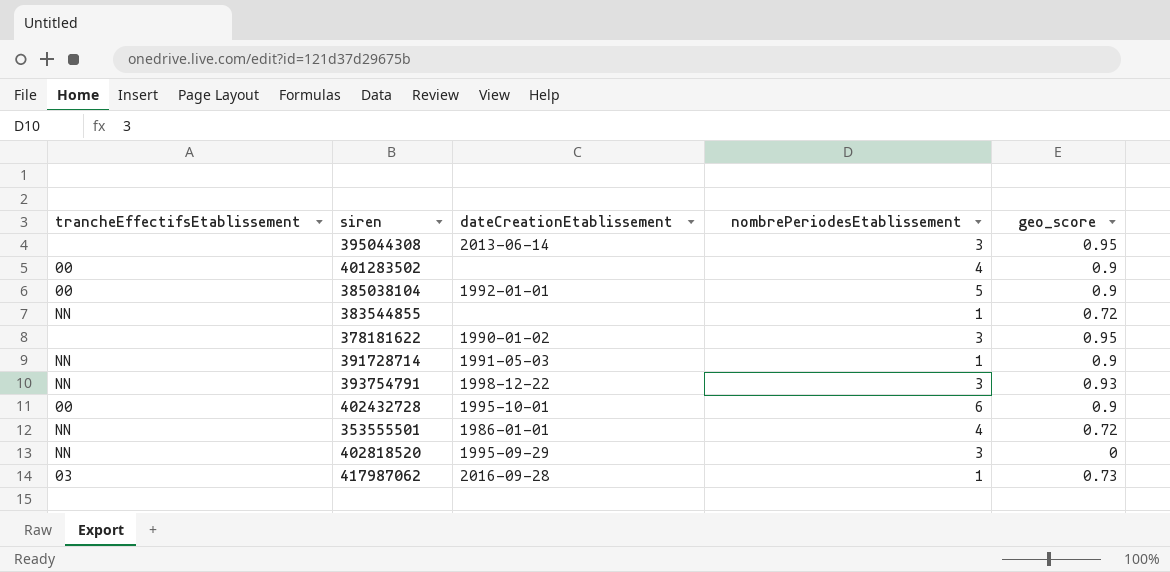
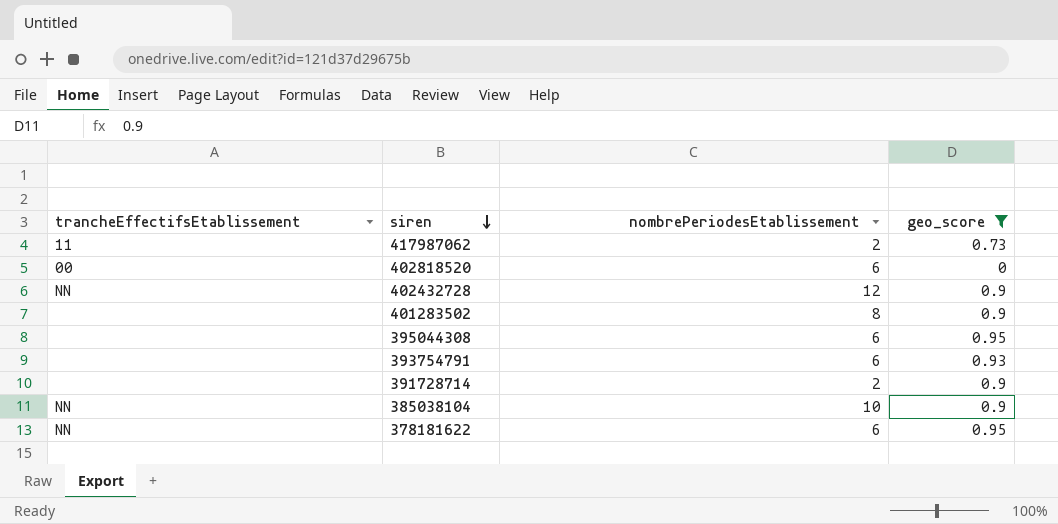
filter: none -> geo_score != 0.72
row order: none -> siren descending
column dateCreationEtablissement | position: 3 -> none
417987062 | trancheEffectifsEtablissement: 03 -> 11
417987062 | nombrePeriodesEtablissement: 1 -> 2
402818520 | trancheEffectifsEtablissement: NN -> 00
402818520 | nombrePeriodesEtablissement: 3 -> 6
402432728 | trancheEffectifsEtablissement: 00 -> NN
402432728 | nombrePeriodesEtablissement: 6 -> 12
401283502 | trancheEffectifsEtablissement: 00 -> none
401283502 | nombrePeriodesEtablissement: 4 -> 8
395044308 | nombrePeriodesEtablissement: 3 -> 6
393754791 | trancheEffectifsEtablissement: NN -> none
393754791 | nombrePeriodesEtablissement: 3 -> 6
391728714 | trancheEffectifsEtablissement: NN -> none
391728714 | nombrePeriodesEtablissement: 1 -> 2
385038104 | trancheEffectifsEtablissement: 00 -> NN
385038104 | nombrePeriodesEtablissement: 5 -> 10
378181622 | trancheEffectifsEtablissement: none -> NN
378181622 | nombrePeriodesEtablissement: 3 -> 6

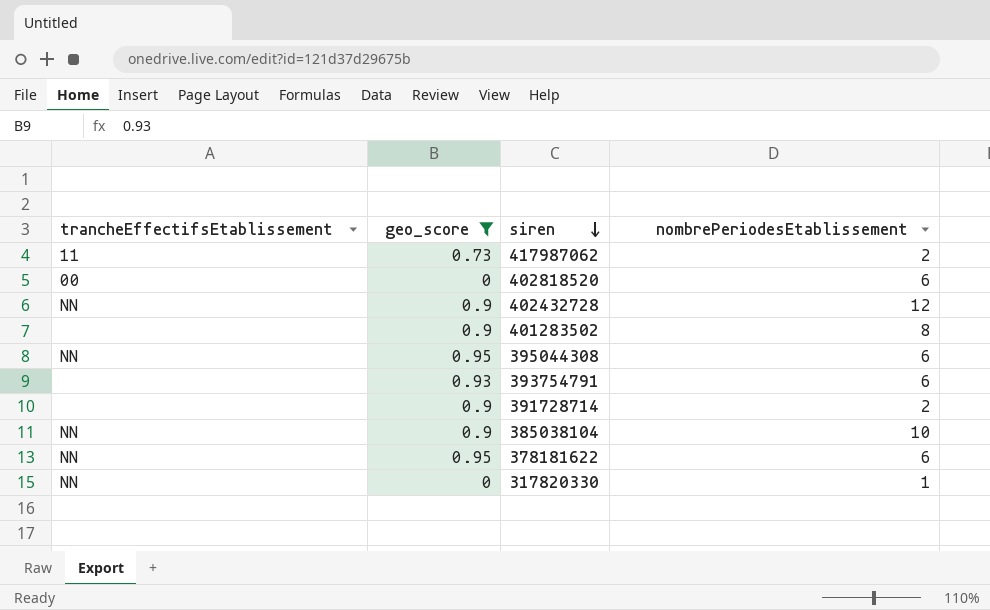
column geo_score | position: 4 -> 2
395044308 | trancheEffectifsEtablissement: none -> NN
row 317820330: none -> NN | 0 | 1

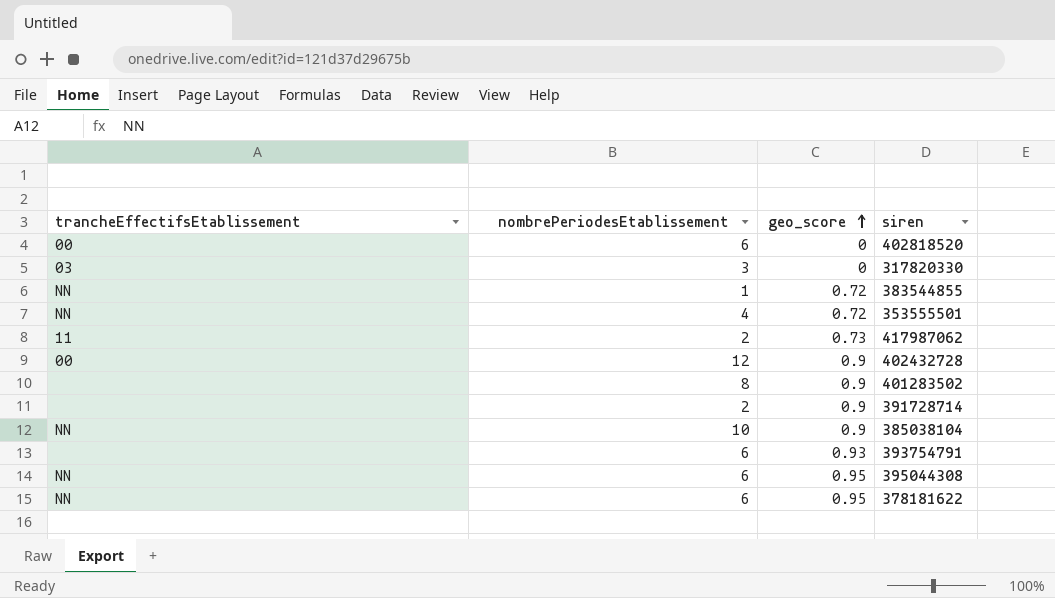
filter: geo_score != 0.72 -> none
row order: siren descending -> geo_score ascending
column nombrePeriodesEtablissement | position: 4 -> 2
317820330 | trancheEffectifsEtablissement: NN -> 03
317820330 | nombrePeriodesEtablissement: 1 -> 3
402432728 | trancheEffectifsEtablissement: NN -> 00

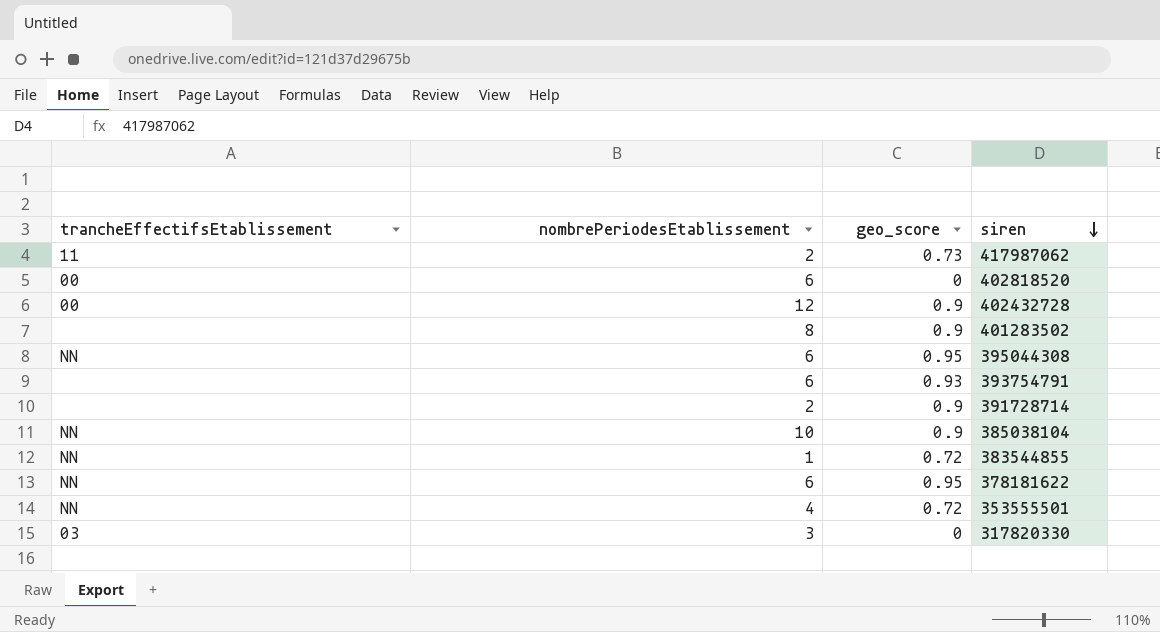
row order: geo_score ascending -> siren descending

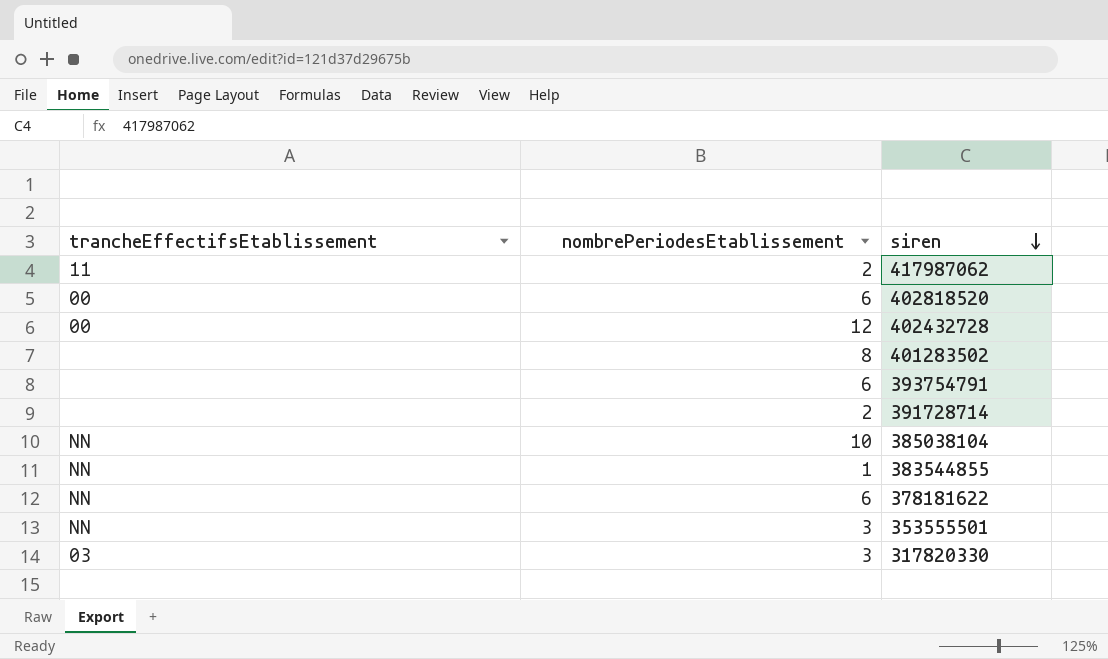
column geo_score | position: 3 -> none
row 395044308: NN | 6 | 0.95 -> none
353555501 | nombrePeriodesEtablissement: 4 -> 3

